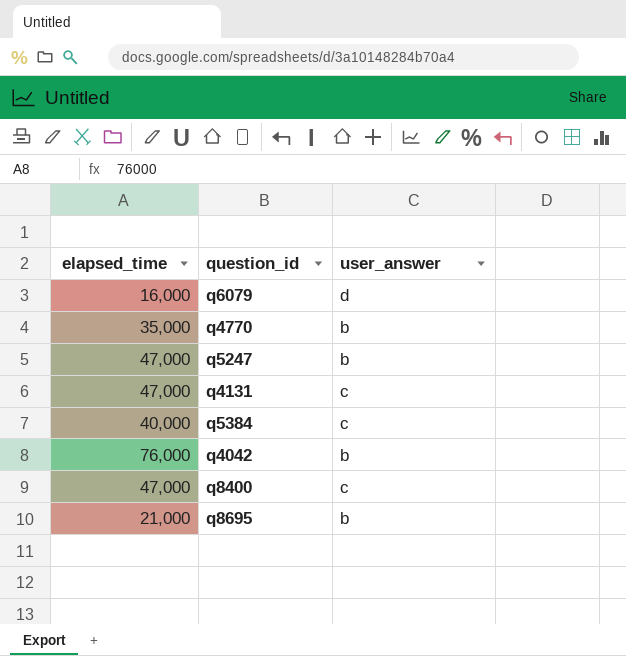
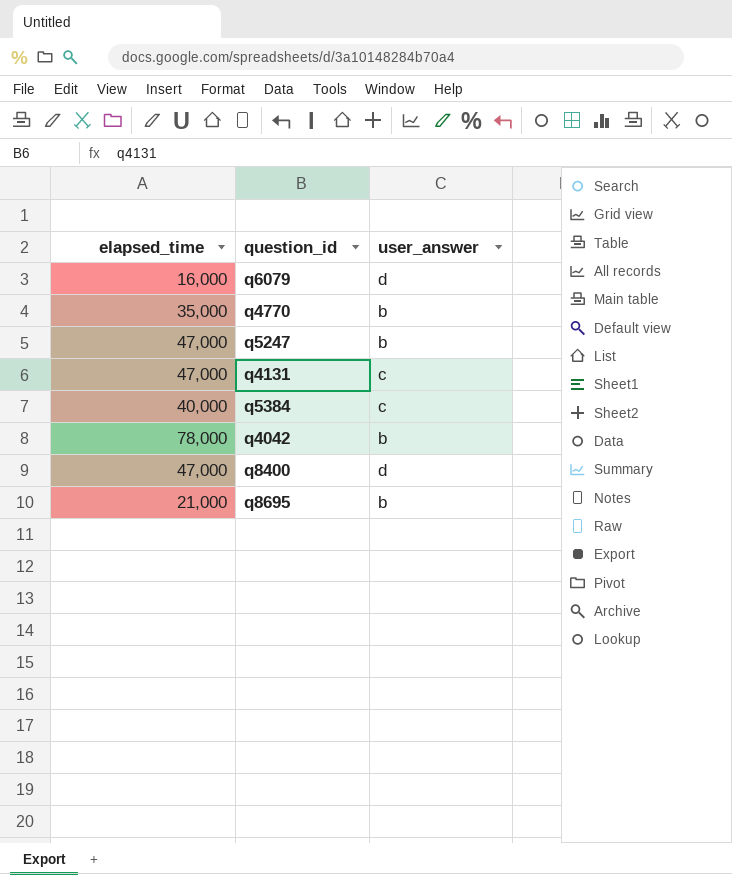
q4042 | elapsed_time: 76,000 -> 78,000
q8400 | user_answer: c -> d

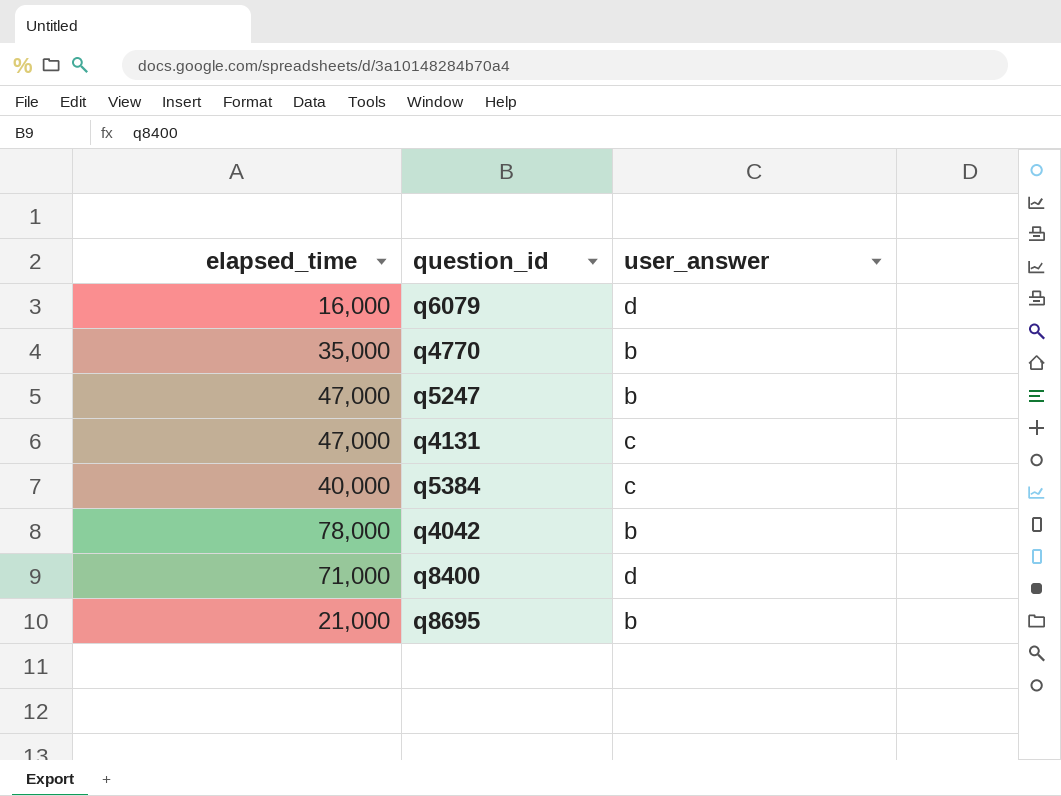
q8400 | elapsed_time: 47,000 -> 71,000

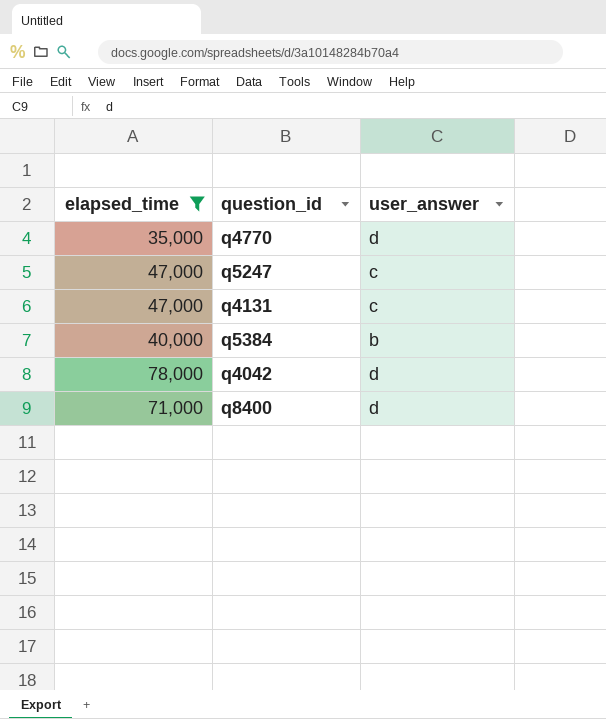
filter: none -> elapsed_time >= 35,000
q4770 | user_answer: b -> d
q5247 | user_answer: b -> c
q5384 | user_answer: c -> b
q4042 | user_answer: b -> d

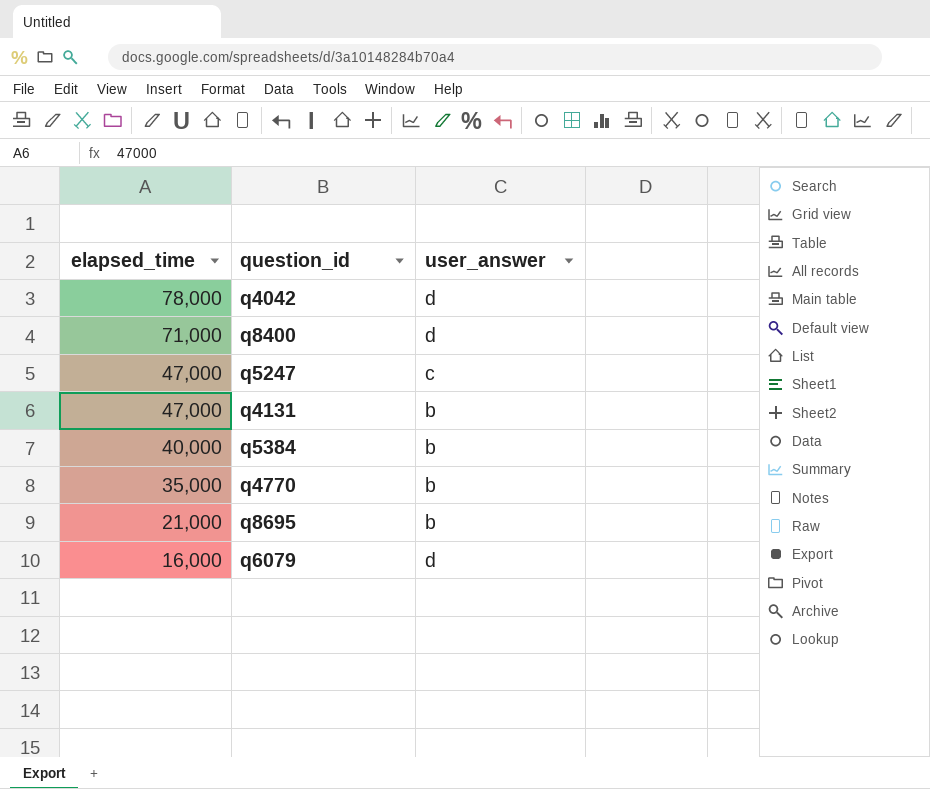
filter: elapsed_time >= 35,000 -> none
row order: none -> elapsed_time descending
q4131 | user_answer: c -> b
q4770 | user_answer: d -> b

